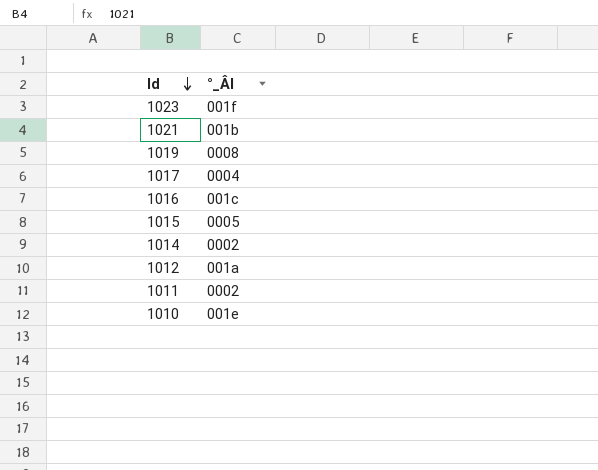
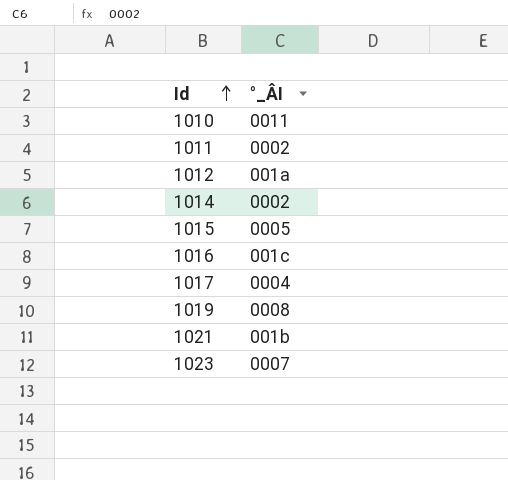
row order: Id descending -> Id ascending
1010 | °_ÂI: 001e -> 0011
1023 | °_ÂI: 001f -> 0007

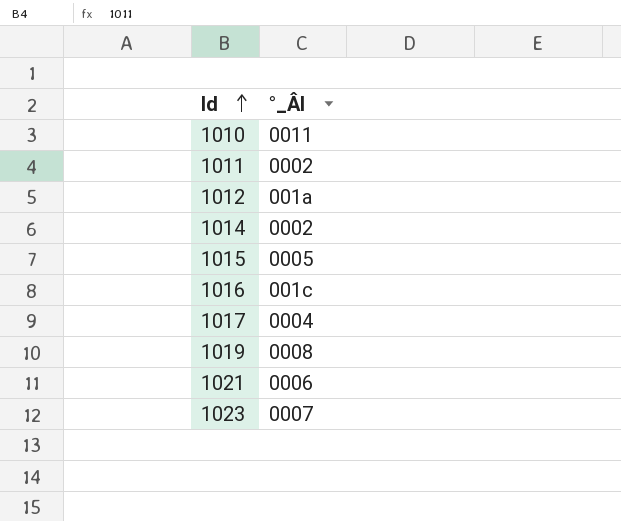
1021 | °_ÂI: 001b -> 0006

